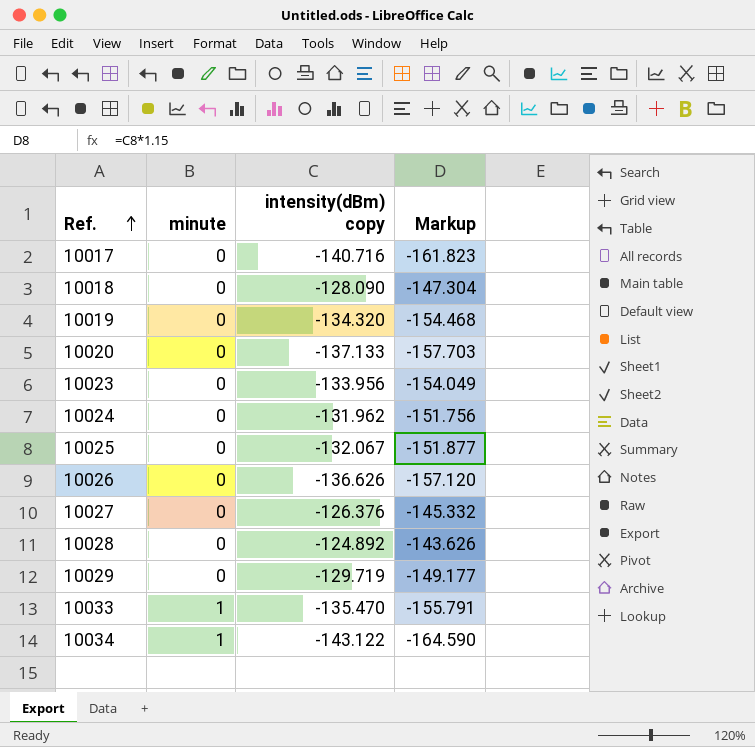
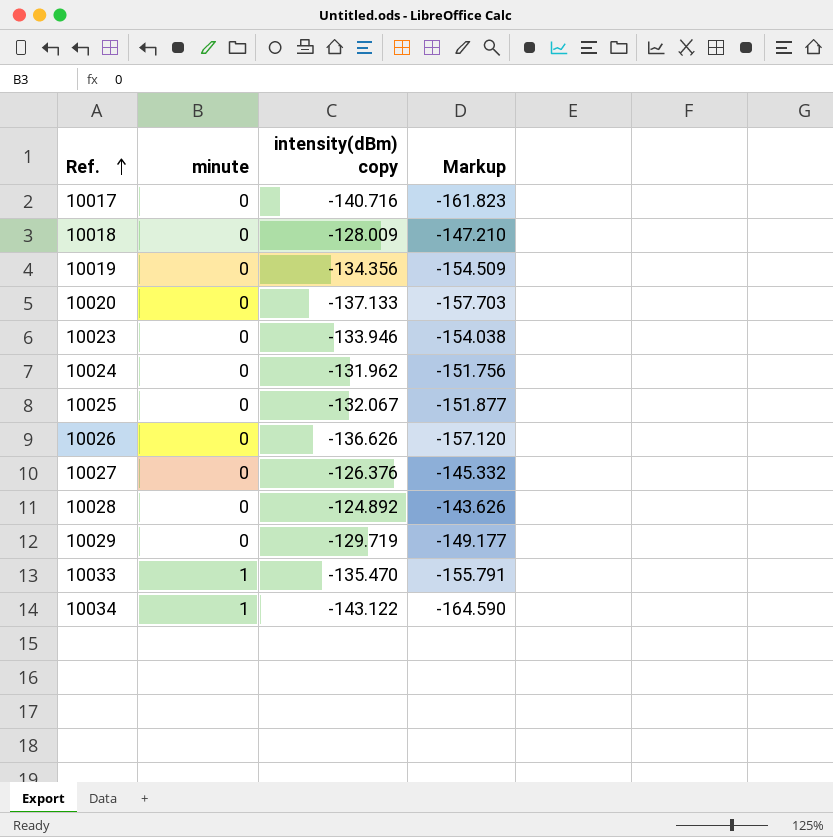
10018 | intensity(dBm) copy: -128.090 -> -128.009
10018 | Markup: -147.304 -> -147.210
10019 | intensity(dBm) copy: -134.320 -> -134.356
10019 | Markup: -154.468 -> -154.509
10023 | intensity(dBm) copy: -133.956 -> -133.946
10023 | Markup: -154.049 -> -154.038

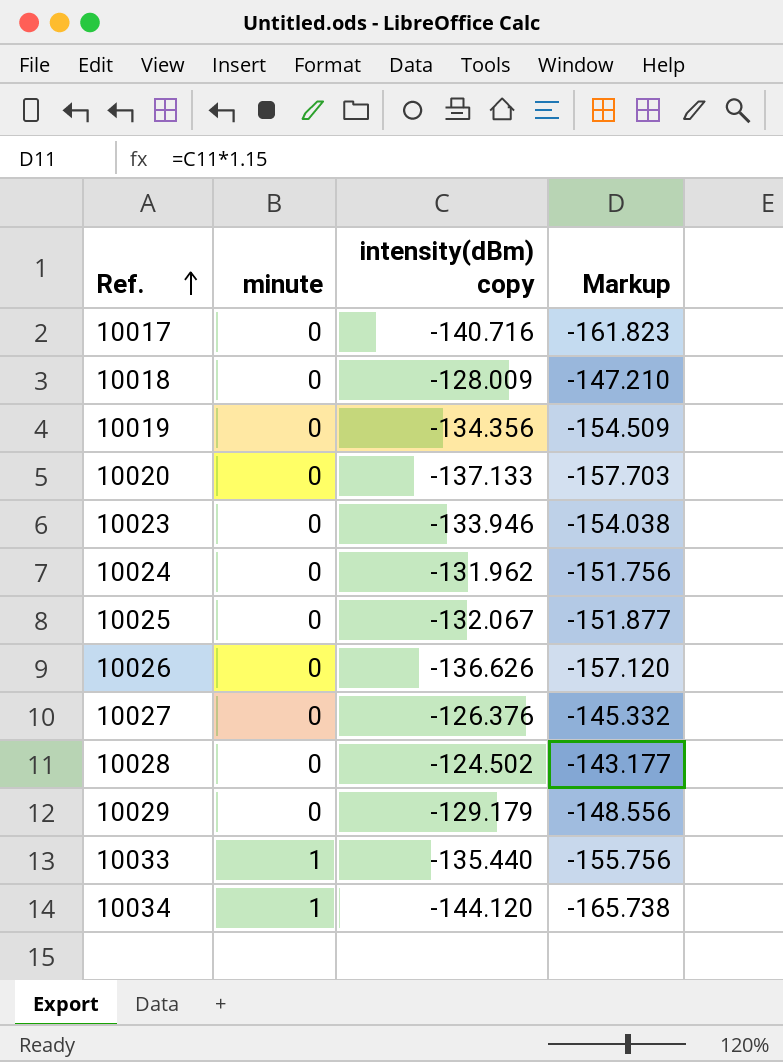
10028 | intensity(dBm) copy: -124.892 -> -124.502
10028 | Markup: -143.626 -> -143.177
10029 | intensity(dBm) copy: -129.719 -> -129.179
10029 | Markup: -149.177 -> -148.556
10033 | intensity(dBm) copy: -135.470 -> -135.440
10033 | Markup: -155.791 -> -155.756
10034 | intensity(dBm) copy: -143.122 -> -144.120
10034 | Markup: -164.590 -> -165.738

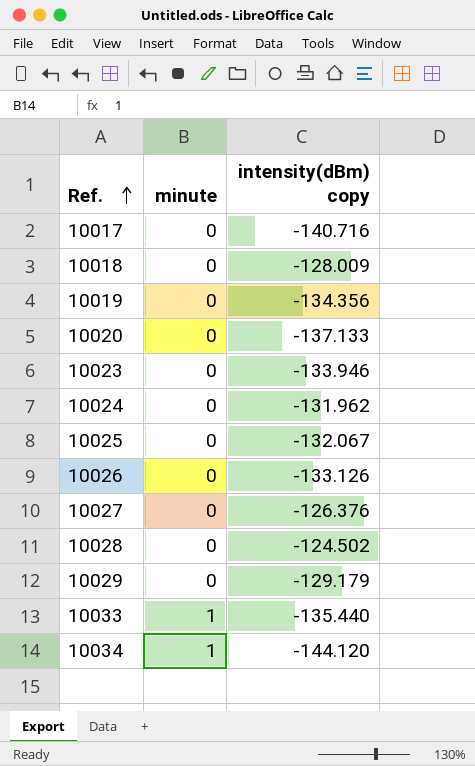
column Markup | formula: [intensity(dBm) copy] * 1.15 -> none
10026 | intensity(dBm) copy: -136.626 -> -133.126

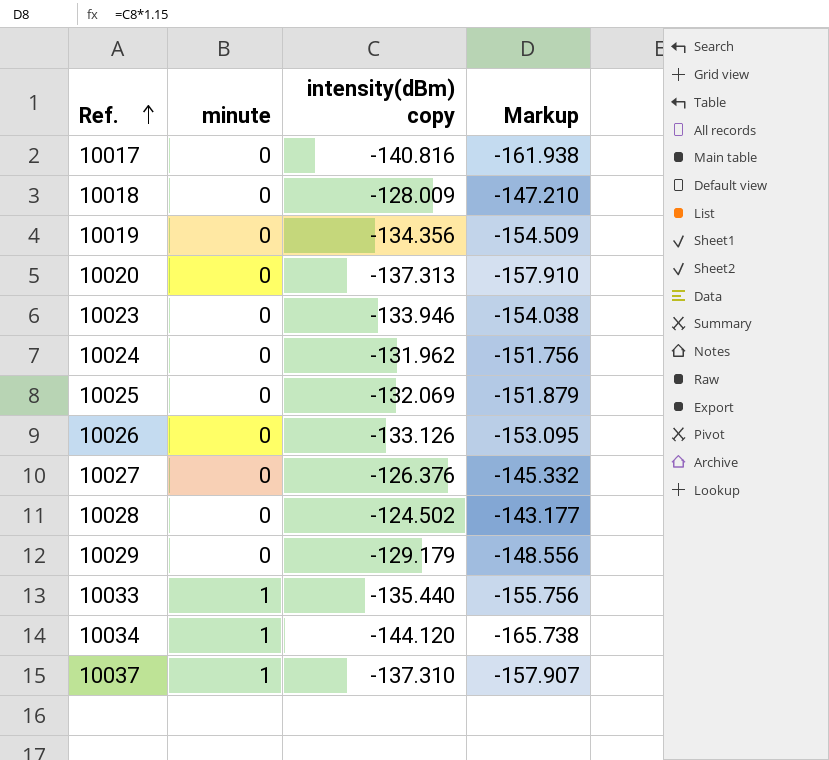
column Markup | formula: none -> [intensity(dBm) copy] * 1.15
10017 | intensity(dBm) copy: -140.716 -> -140.816
10020 | intensity(dBm) copy: -137.133 -> -137.313
10025 | intensity(dBm) copy: -132.067 -> -132.069
row 10037: none -> 1 | -137.310 | -157.907

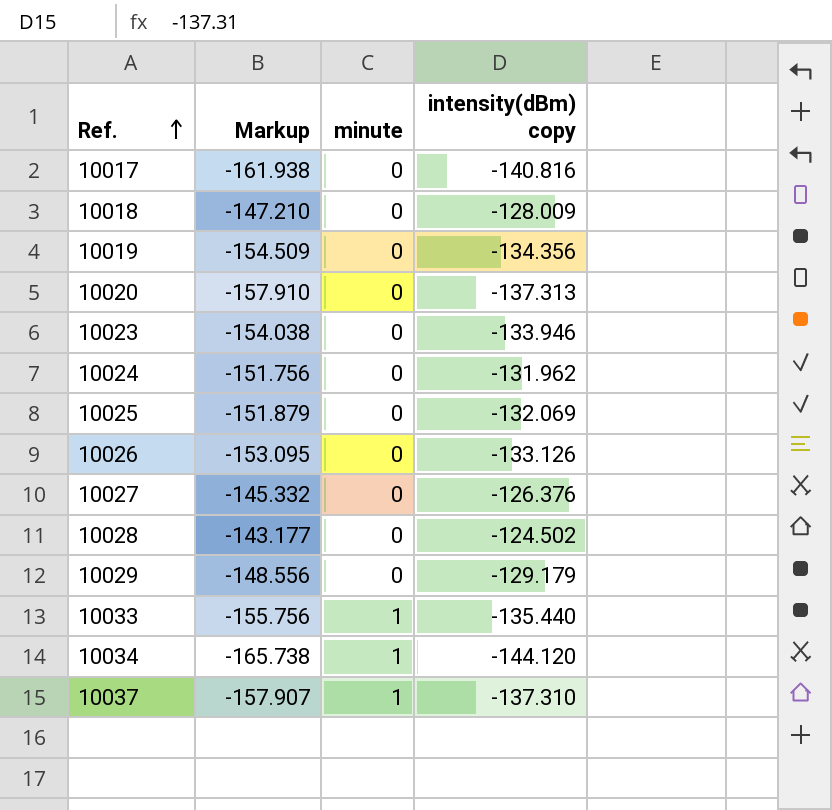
column Markup | position: 4 -> 2

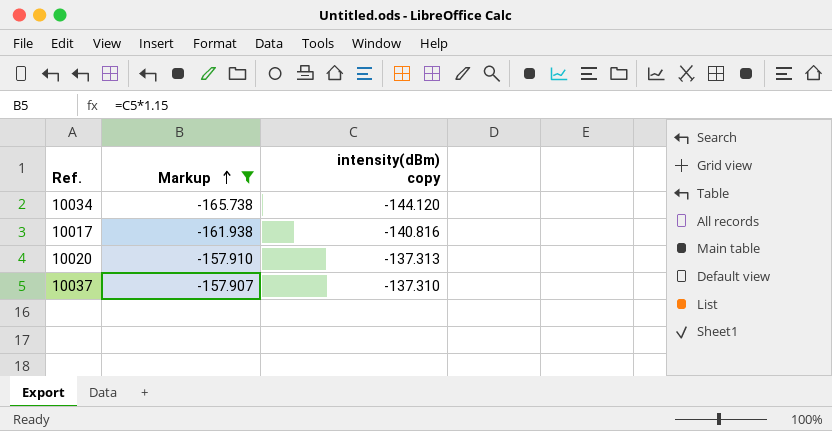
filter: none -> Markup <= -157.907
row order: Ref. ascending -> Markup ascending
column minute | position: 3 -> none

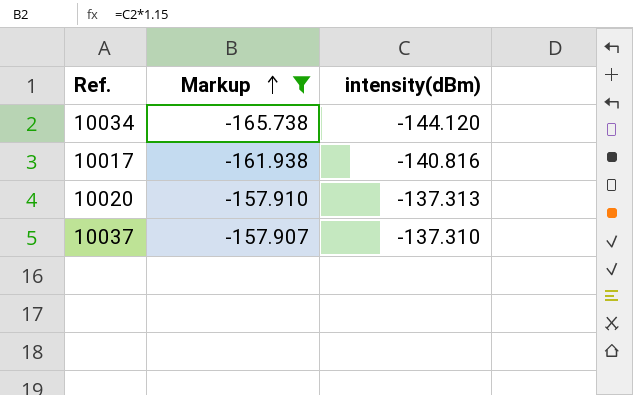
column name: intensity(dBm) copy -> intensity(dBm)

